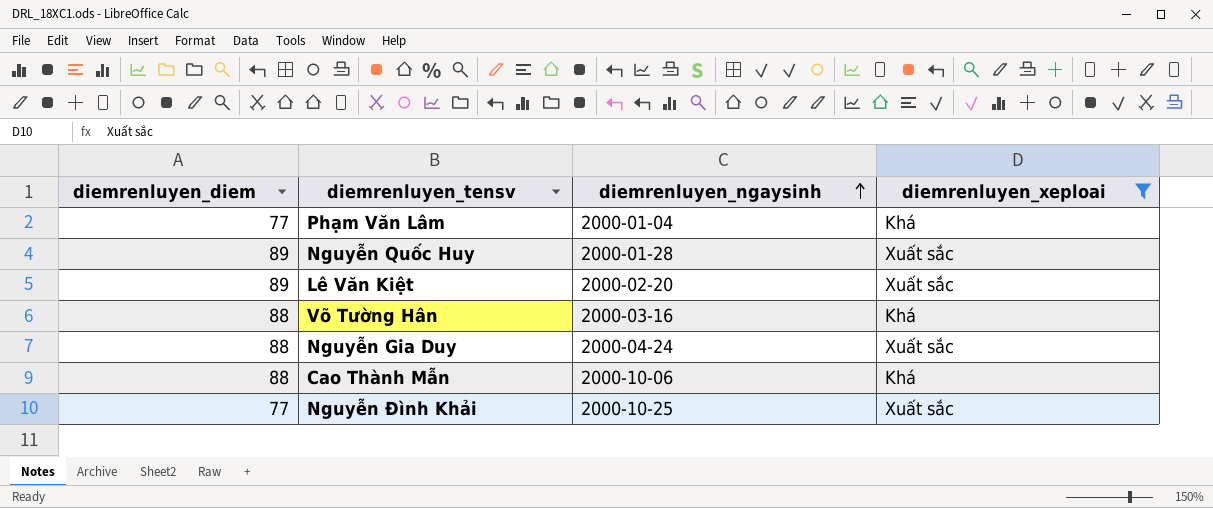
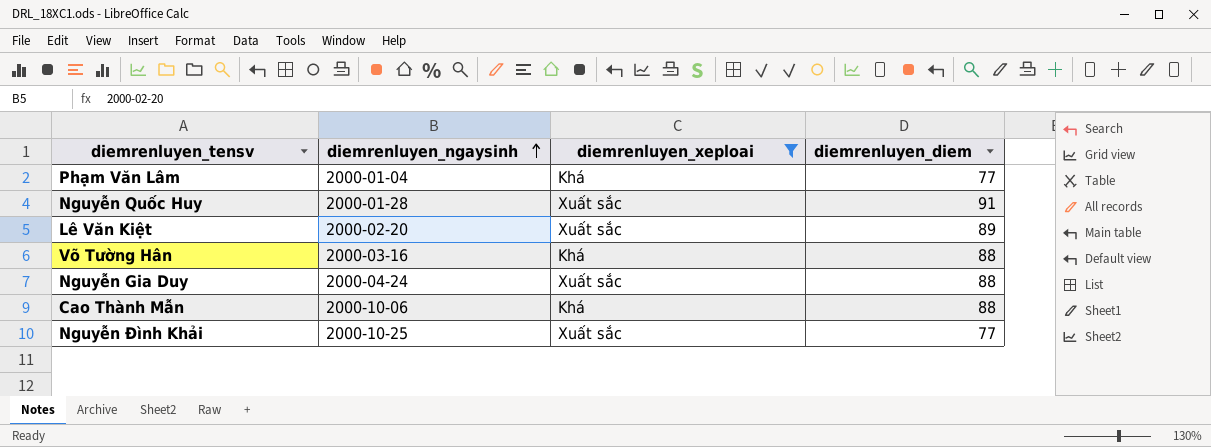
column diemrenluyen_diem | position: 1 -> 4
Nguyễn Quốc Huy | diemrenluyen_diem: 89 -> 91

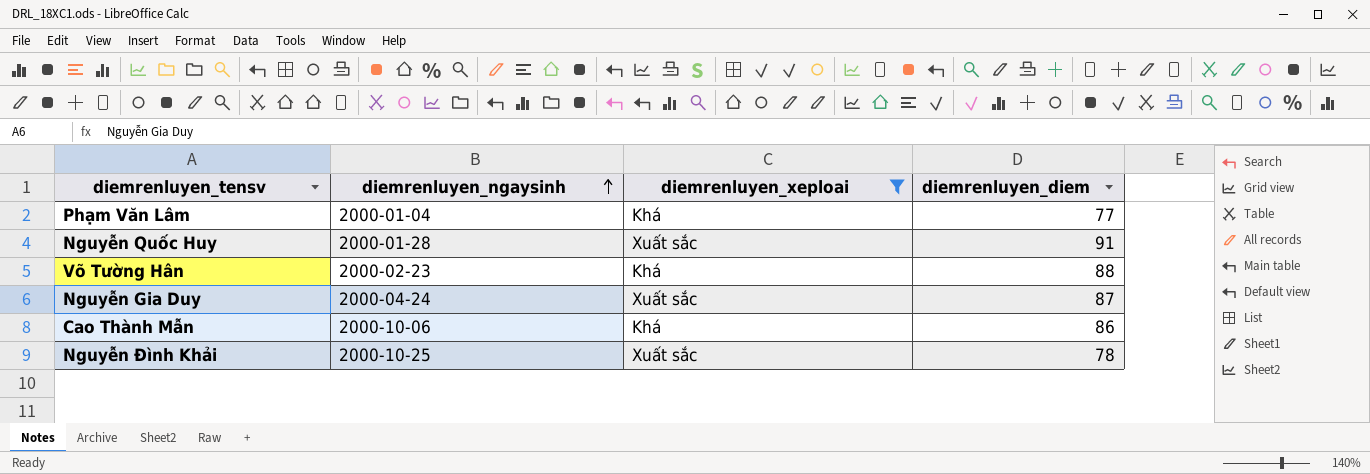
row Lê Văn Kiệt: 2000-02-20 | Xuất sắc | 89 -> none
Võ Tường Hân | diemrenluyen_ngaysinh: 2000-03-16 -> 2000-02-23
Nguyễn Gia Duy | diemrenluyen_diem: 88 -> 87
Cao Thành Mẫn | diemrenluyen_diem: 88 -> 86
Nguyễn Đình Khải | diemrenluyen_diem: 77 -> 78

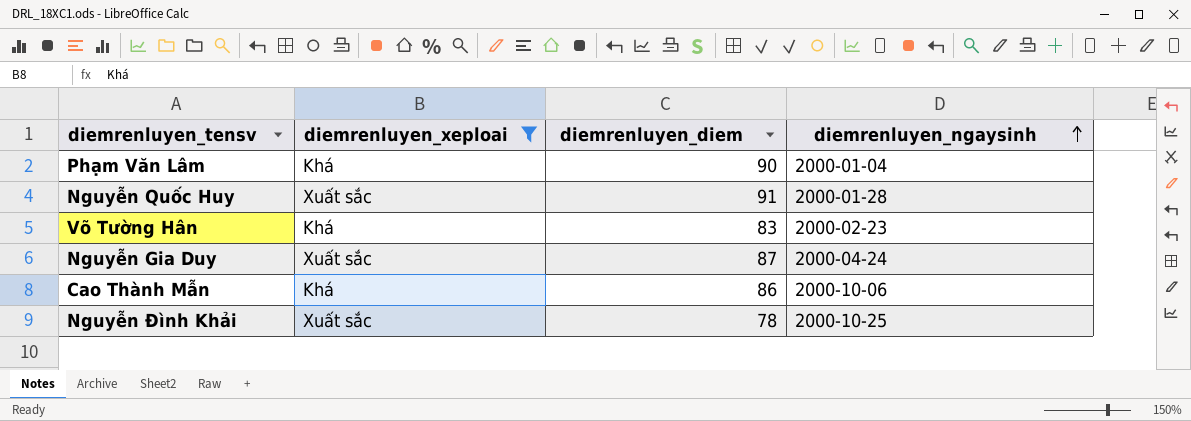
column diemrenluyen_ngaysinh | position: 2 -> 4
Phạm Văn Lâm | diemrenluyen_diem: 77 -> 90
Võ Tường Hân | diemrenluyen_diem: 88 -> 83

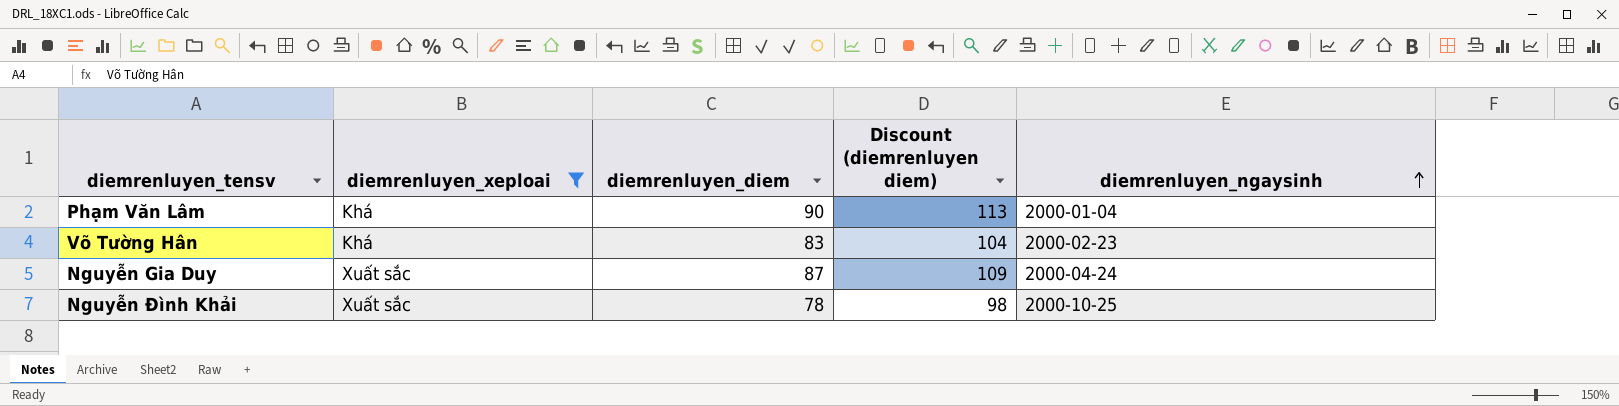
column Discount (diemrenluyen diem) | formula: none -> [diemrenluyen_diem] * 1.25
row Nguyễn Quốc Huy: Xuất sắc | 91 | 2000-01-28 -> none
row Cao Thành Mẫn: Khá | 86 | 2000-10-06 -> none

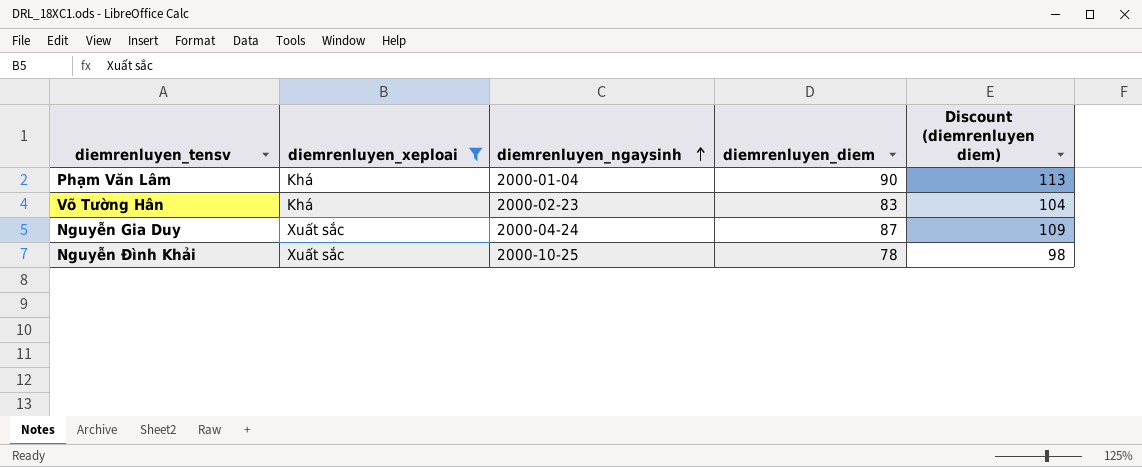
column diemrenluyen_ngaysinh | position: 5 -> 3

